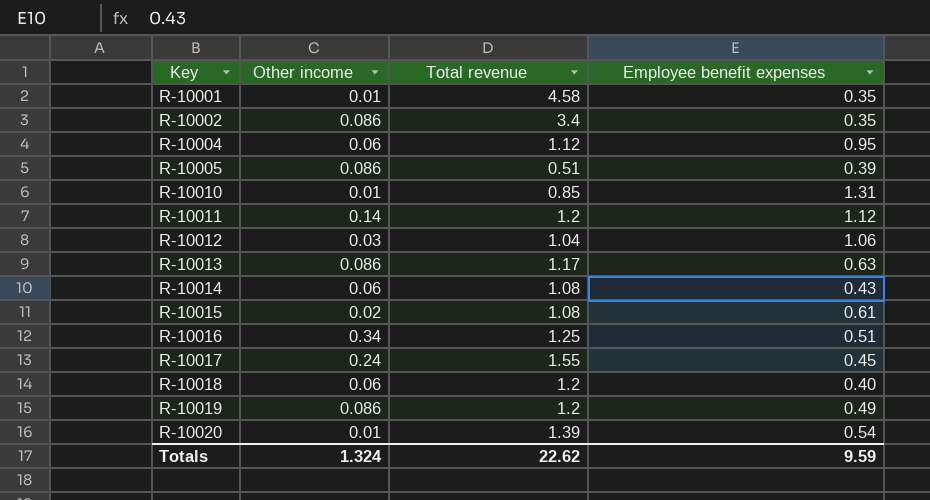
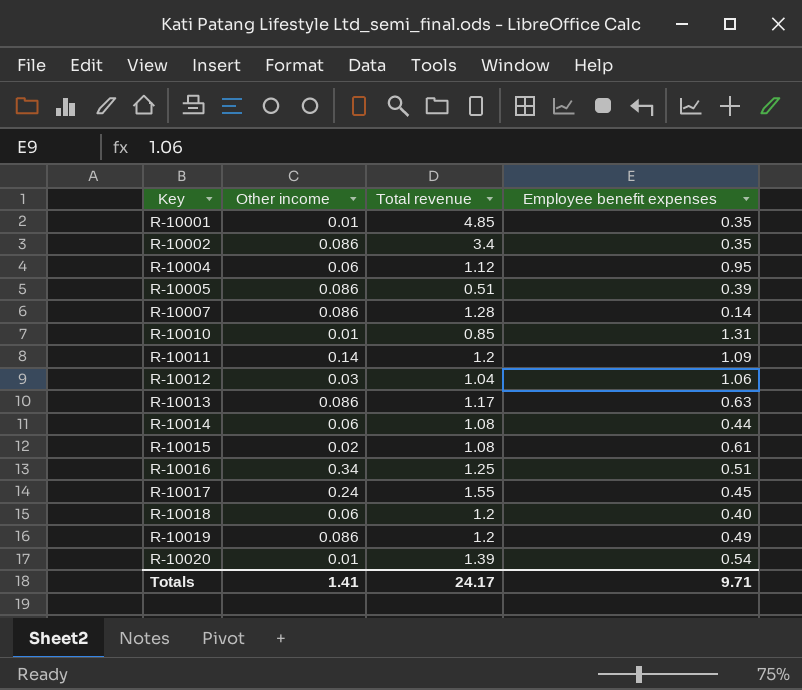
R-10001 | Total revenue: 4.58 -> 4.85
row R-10007: none -> 0.086 | 1.28 | 0.14
R-10011 | Employee benefit expenses: 1.12 -> 1.09
R-10014 | Employee benefit expenses: 0.43 -> 0.44
Totals | Other income: 1.324 -> 1.41
Totals | Total revenue: 22.62 -> 24.17
Totals | Employee benefit expenses: 9.59 -> 9.71

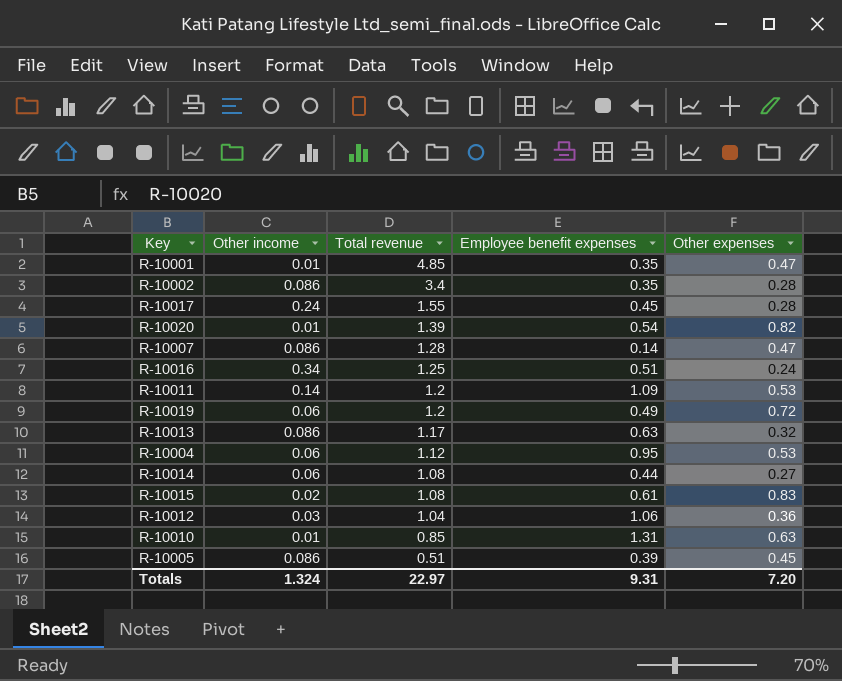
row order: Key ascending -> Total revenue descending
column Other expenses | position: none -> 5
row R-10018: 0.06 | 1.2 | 0.40 -> none
R-10019 | Other income: 0.086 -> 0.06
Totals | Other income: 1.41 -> 1.324
Totals | Total revenue: 24.17 -> 22.97
Totals | Employee benefit expenses: 9.71 -> 9.31

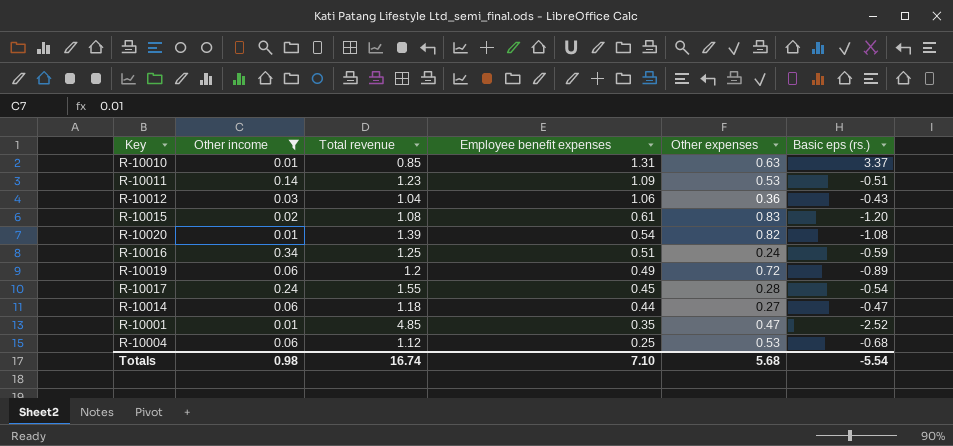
filter: none -> Other income != 0.086
row order: Total revenue descending -> Employee benefit expenses descending
column Basic eps (rs.) | position: none -> 6
R-10011 | Total revenue: 1.2 -> 1.23
R-10014 | Total revenue: 1.08 -> 1.18
R-10004 | Employee benefit expenses: 0.95 -> 0.25
Totals | Other income: 1.324 -> 0.98
Totals | Total revenue: 22.97 -> 16.74
Totals | Employee benefit expenses: 9.31 -> 7.10
Totals | Other expenses: 7.20 -> 5.68

